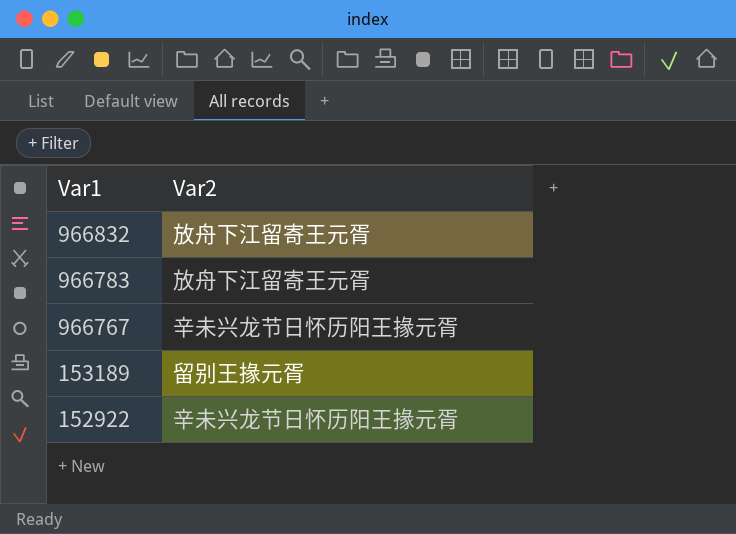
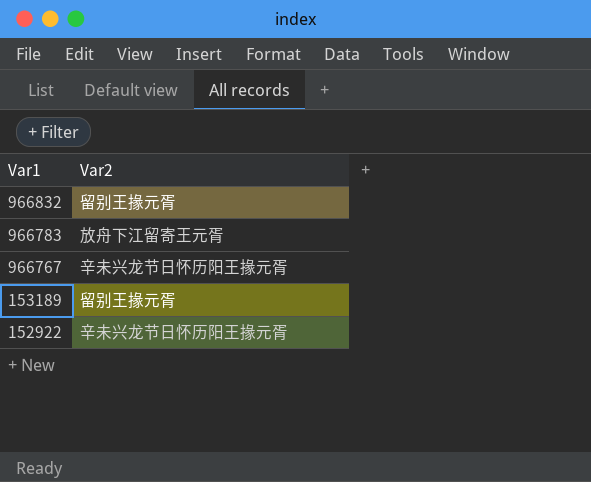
966832 | Var2: 放舟下江留寄王元胥 -> 留别王掾元胥

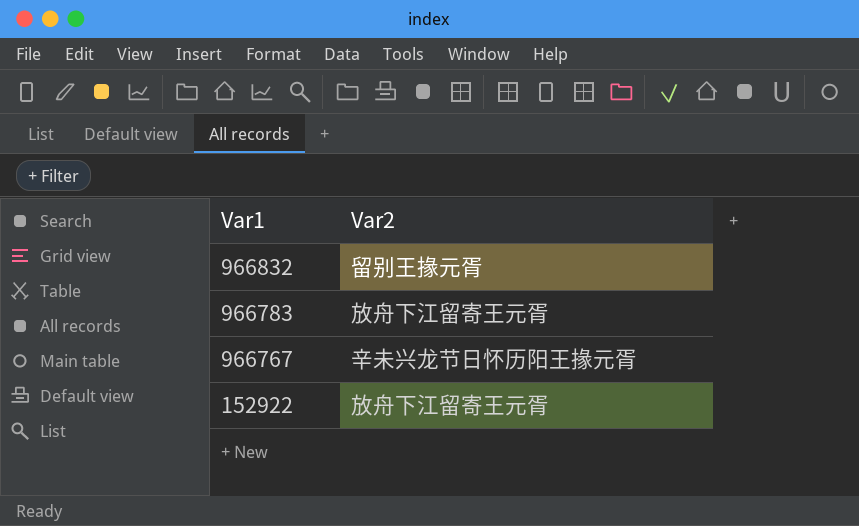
row 153189: 留别王掾元胥 -> none
152922 | Var2: 辛未兴龙节日怀历阳王掾元胥 -> 放舟下江留寄王元胥

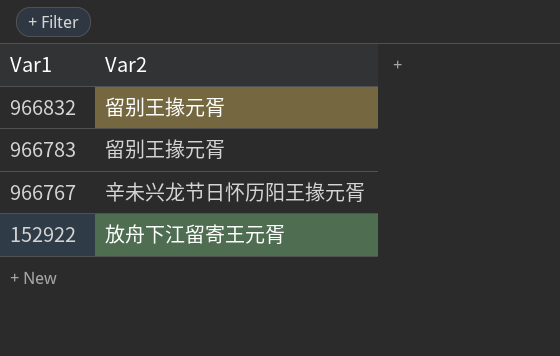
966783 | Var2: 放舟下江留寄王元胥 -> 留别王掾元胥

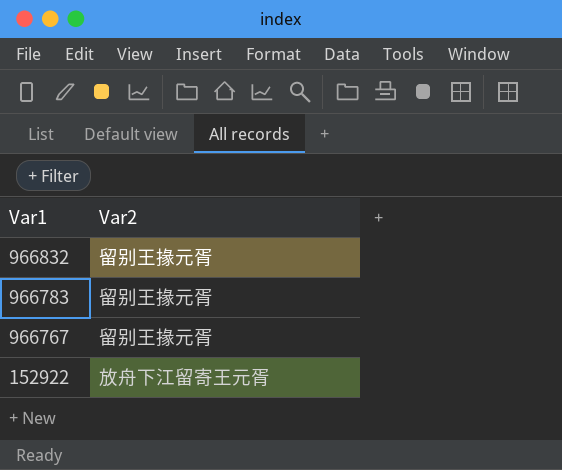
966767 | Var2: 辛未兴龙节日怀历阳王掾元胥 -> 留别王掾元胥

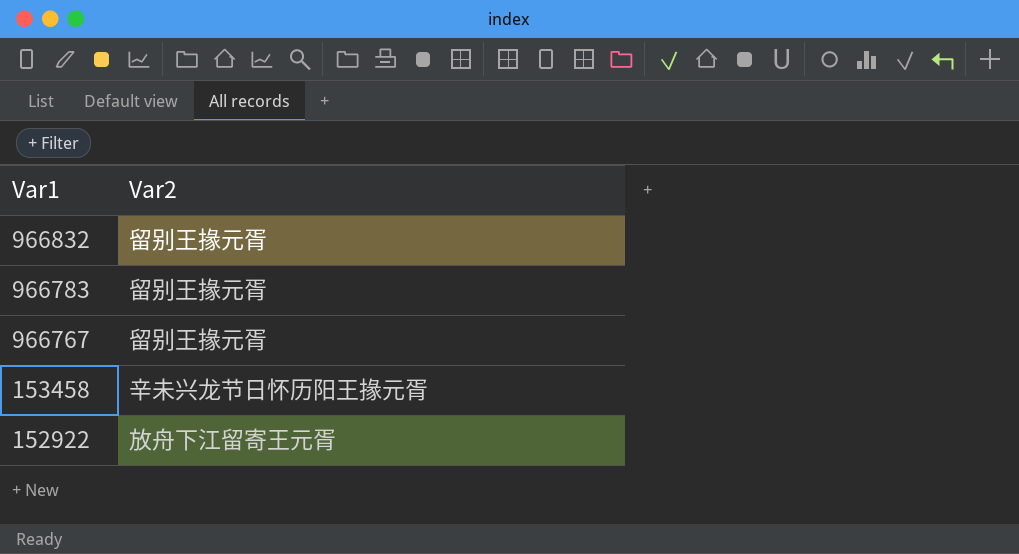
row 153458: none -> 辛未兴龙节日怀历阳王掾元胥

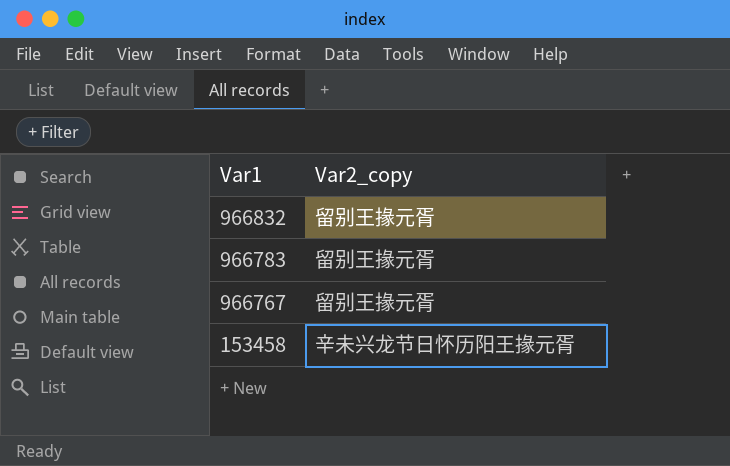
column name: Var2 -> Var2_copy
row 152922: 放舟下江留寄王元胥 -> none

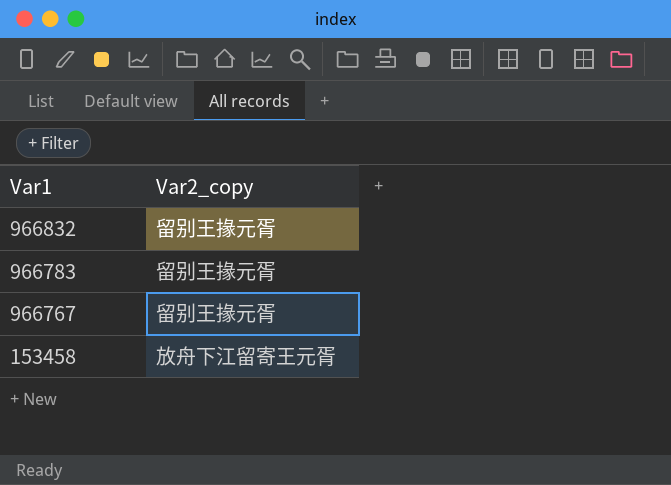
153458 | Var2_copy: 辛未兴龙节日怀历阳王掾元胥 -> 放舟下江留寄王元胥

